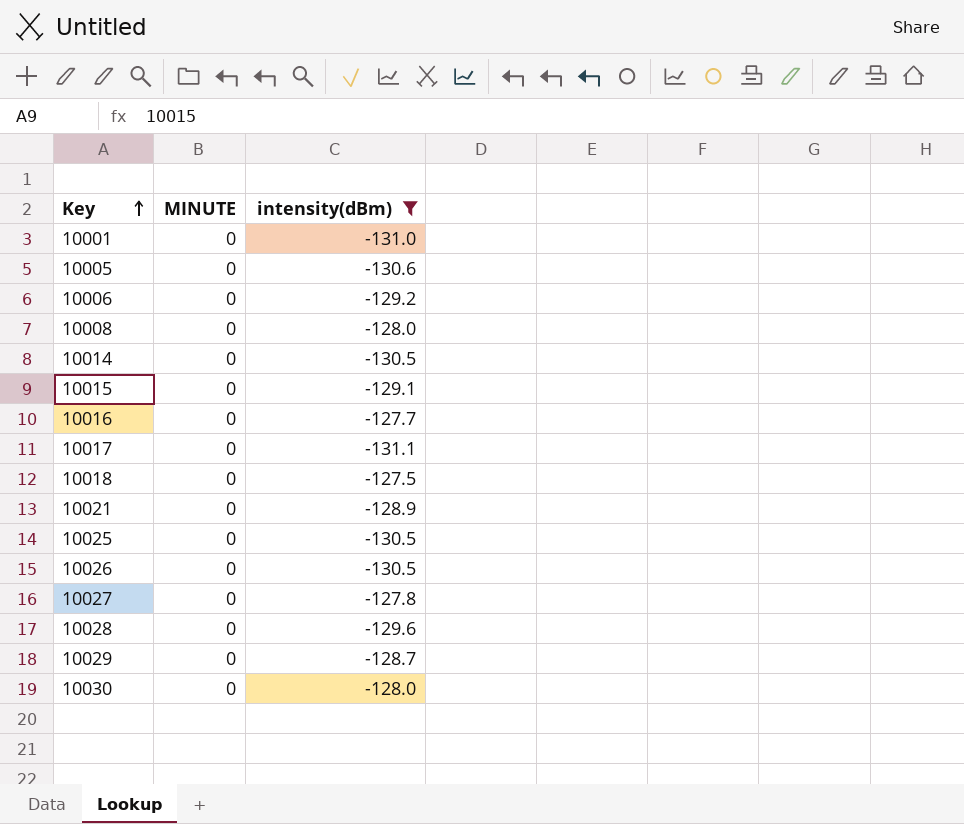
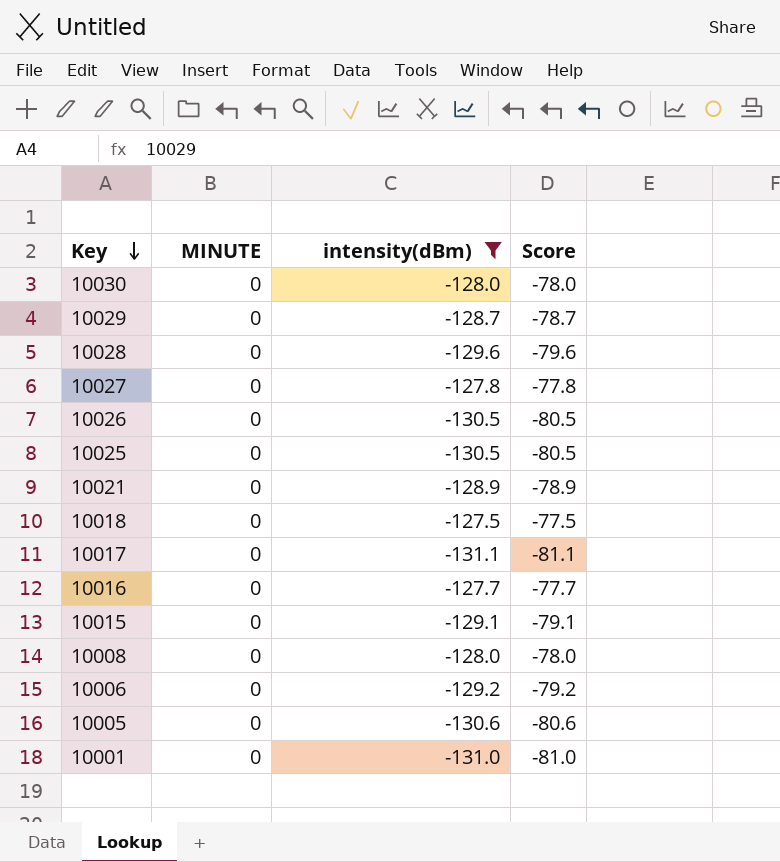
row order: Key ascending -> Key descending
column Score | formula: none -> [intensity(dBm)] + 50
row 10014: 0 | -130.5 -> none

